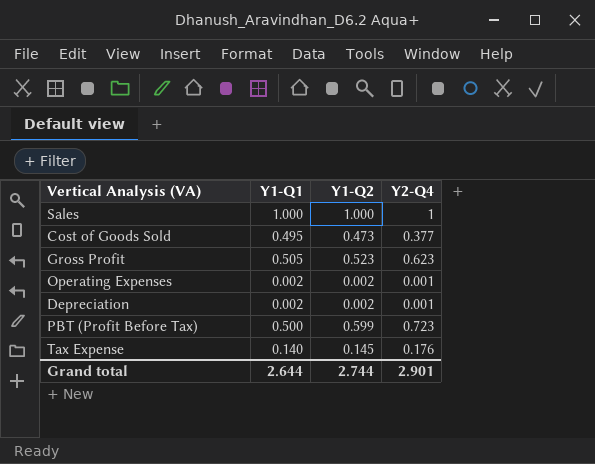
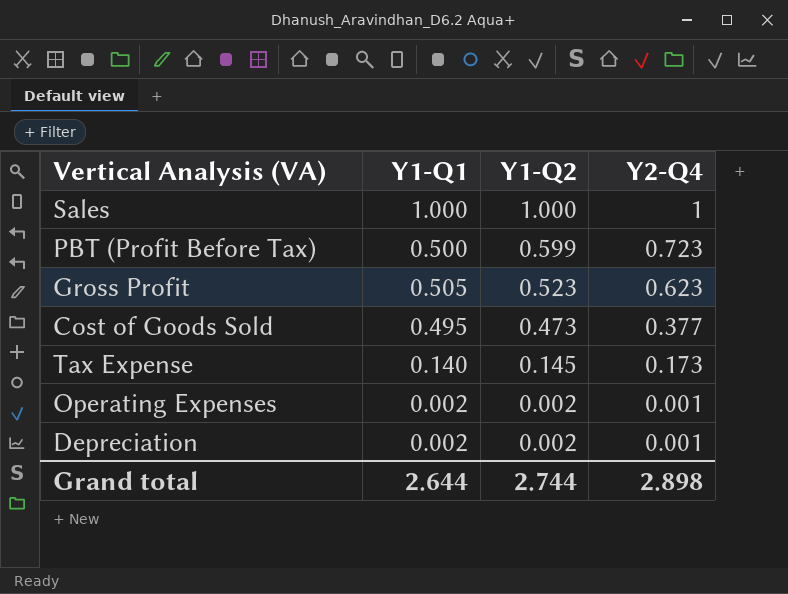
row order: none -> Y1-Q2 descending
Tax Expense | Y2-Q4: 0.176 -> 0.173
Grand total | Y2-Q4: 2.901 -> 2.898

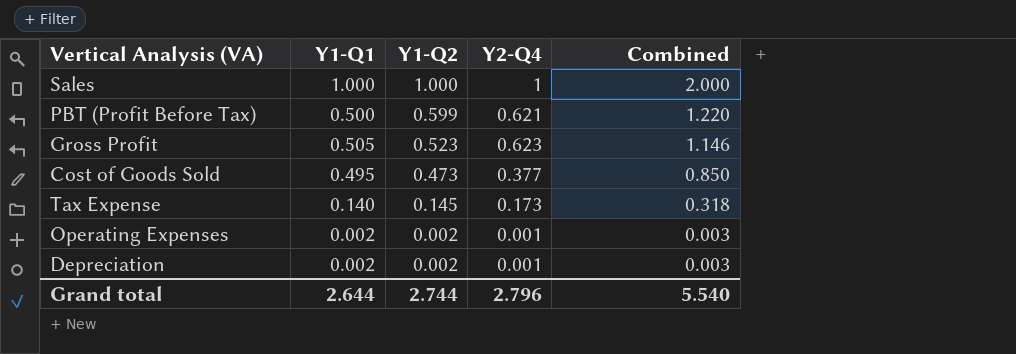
column Combined | formula: none -> [Y1-Q2] + [Y2-Q4]
PBT (Profit Before Tax) | Y2-Q4: 0.723 -> 0.621
Grand total | Y2-Q4: 2.898 -> 2.796

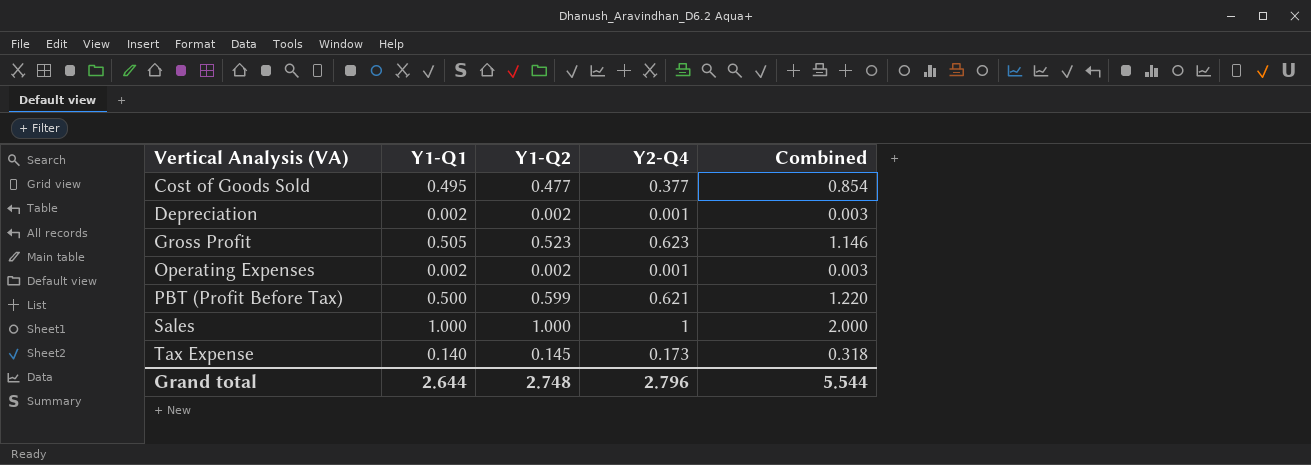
row order: Y1-Q2 descending -> Vertical Analysis (VA) ascending
Cost of Goods Sold | Y1-Q2: 0.473 -> 0.477
Cost of Goods Sold | Combined: 0.850 -> 0.854
Grand total | Y1-Q2: 2.744 -> 2.748
Grand total | Combined: 5.540 -> 5.544

